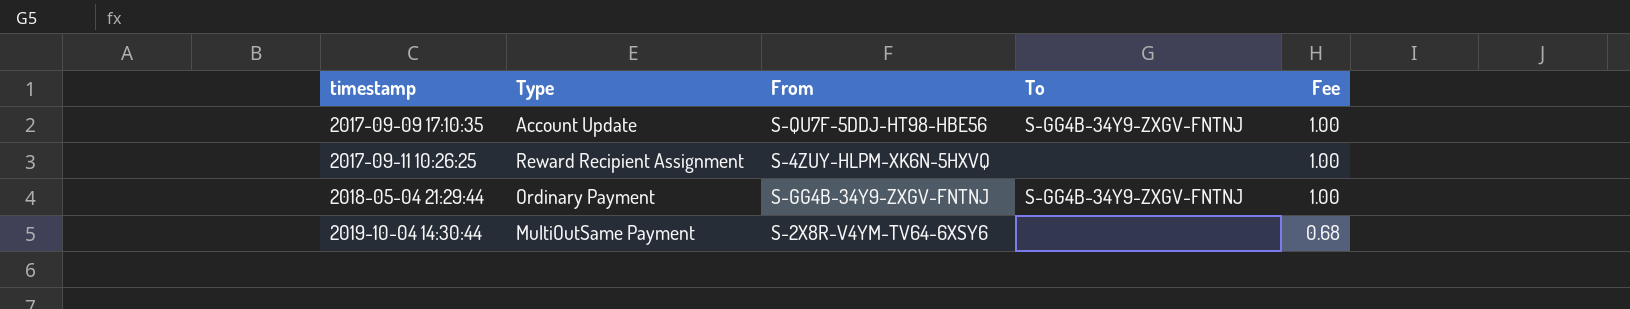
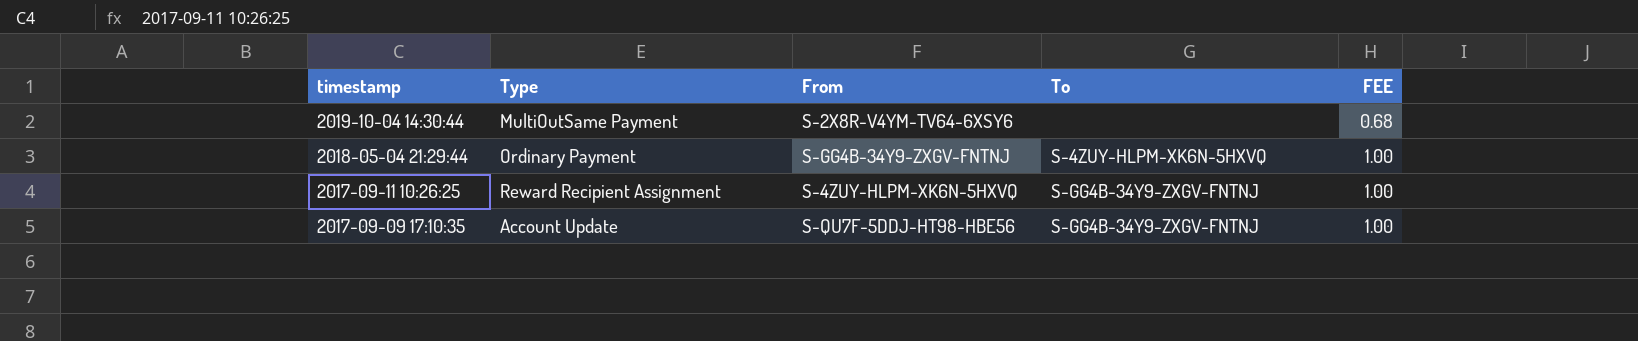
row order: timestamp ascending -> timestamp descending
column name: Fee -> FEE
2018-05-04 21:29:44 | To: S-GG4B-34Y9-ZXGV-FNTNJ -> S-4ZUY-HLPM-XK6N-5HXVQ
2017-09-11 10:26:25 | To: none -> S-GG4B-34Y9-ZXGV-FNTNJ

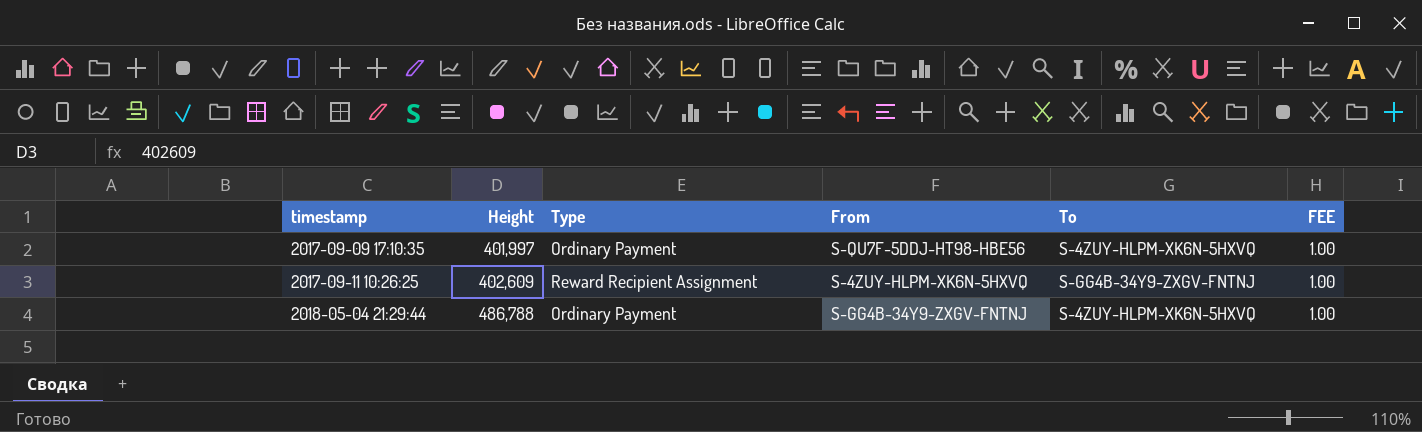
row order: timestamp descending -> timestamp ascending
column Height | position: none -> 2
row 2019-10-04 14:30:44: MultiOutSame Payment | S-2X8R-V4YM-TV64-6XSY6 | none | 0.68 -> none
2017-09-09 17:10:35 | Type: Account Update -> Ordinary Payment
2017-09-09 17:10:35 | To: S-GG4B-34Y9-ZXGV-FNTNJ -> S-4ZUY-HLPM-XK6N-5HXVQ

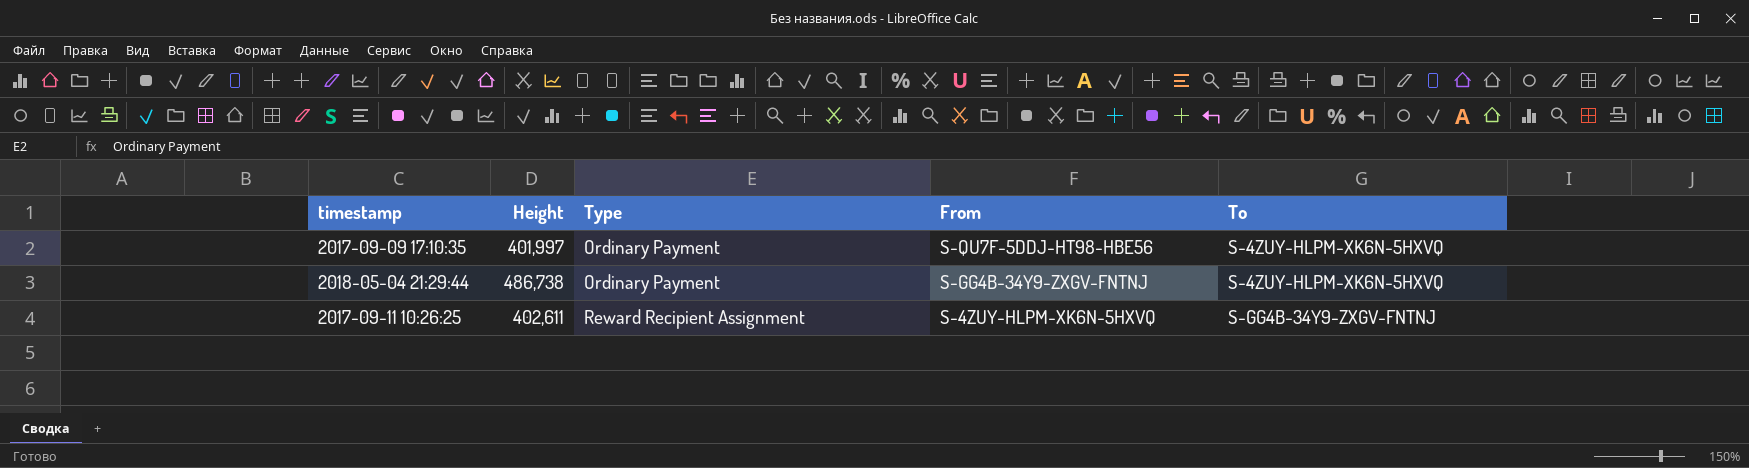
row order: timestamp ascending -> Type ascending
column FEE | position: 6 -> none
2018-05-04 21:29:44 | Height: 486,788 -> 486,738
2017-09-11 10:26:25 | Height: 402,609 -> 402,611

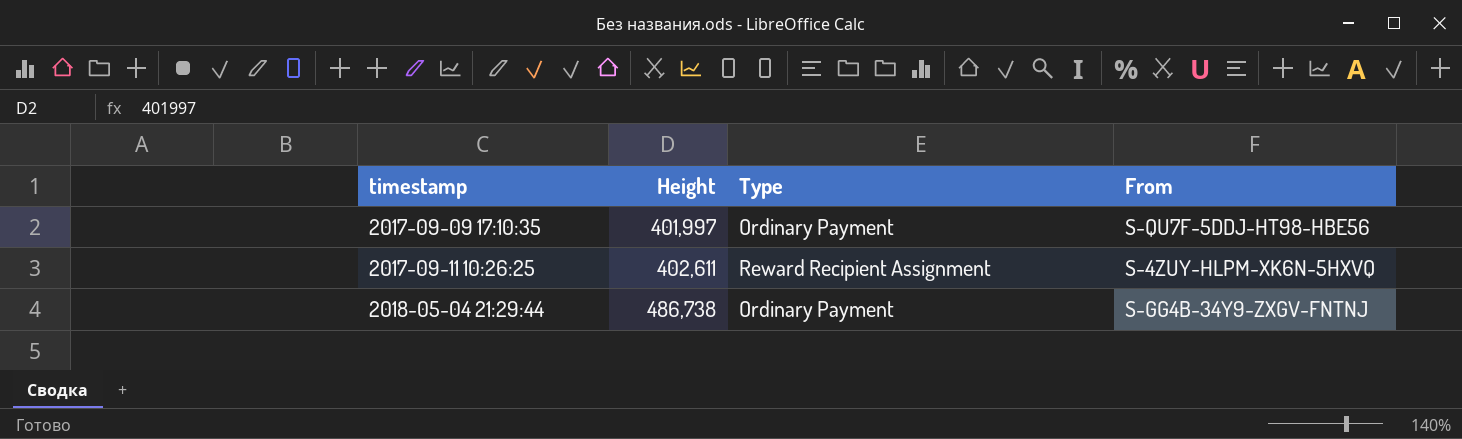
row order: Type ascending -> timestamp ascending
column To | position: 5 -> none

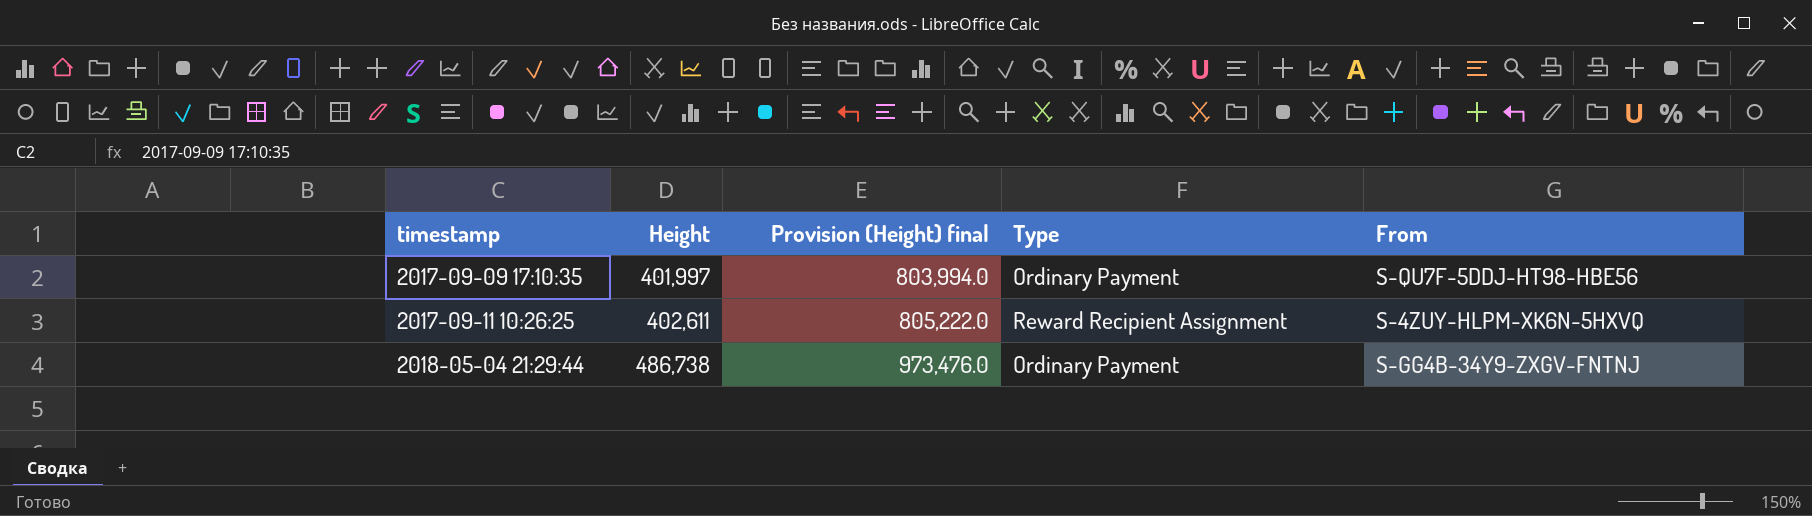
column Provision (Height) final | formula: none -> [Height] * 2

